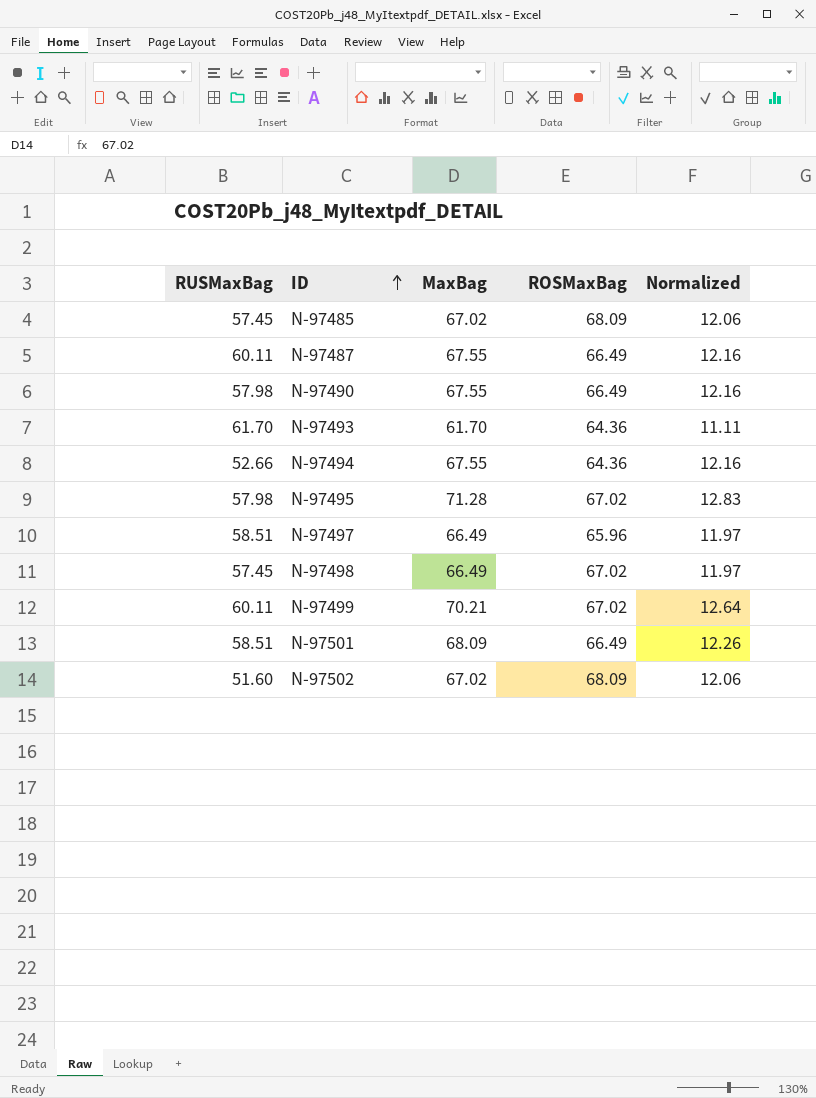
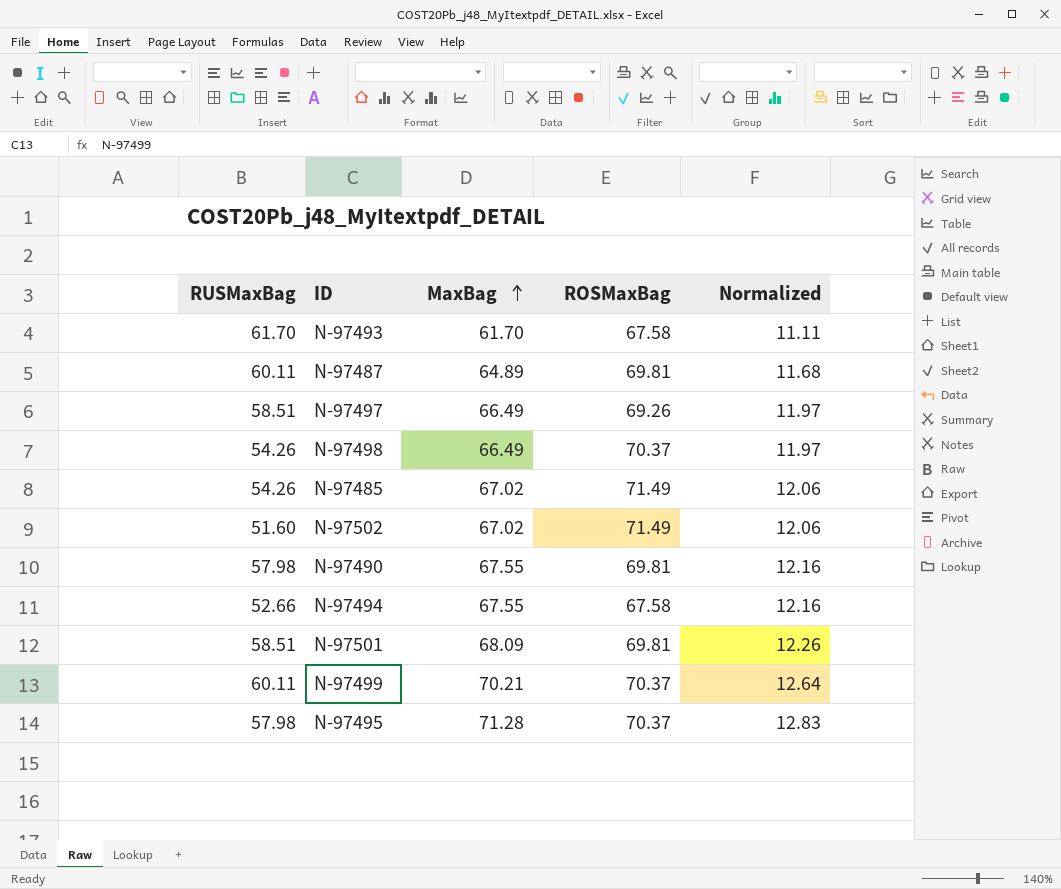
row order: ID ascending -> MaxBag ascending
N-97493 | ROSMaxBag: 64.36 -> 67.58
N-97487 | MaxBag: 67.55 -> 64.89
N-97487 | ROSMaxBag: 66.49 -> 69.81
N-97487 | Normalized: 12.16 -> 11.68
N-97497 | ROSMaxBag: 65.96 -> 69.26
N-97498 | RUSMaxBag: 57.45 -> 54.26
N-97498 | ROSMaxBag: 67.02 -> 70.37
N-97485 | RUSMaxBag: 57.45 -> 54.26
N-97485 | ROSMaxBag: 68.09 -> 71.49
N-97502 | ROSMaxBag: 68.09 -> 71.49
N-97490 | ROSMaxBag: 66.49 -> 69.81
N-97494 | ROSMaxBag: 64.36 -> 67.58
N-97501 | ROSMaxBag: 66.49 -> 69.81
N-97499 | ROSMaxBag: 67.02 -> 70.37
N-97495 | ROSMaxBag: 67.02 -> 70.37

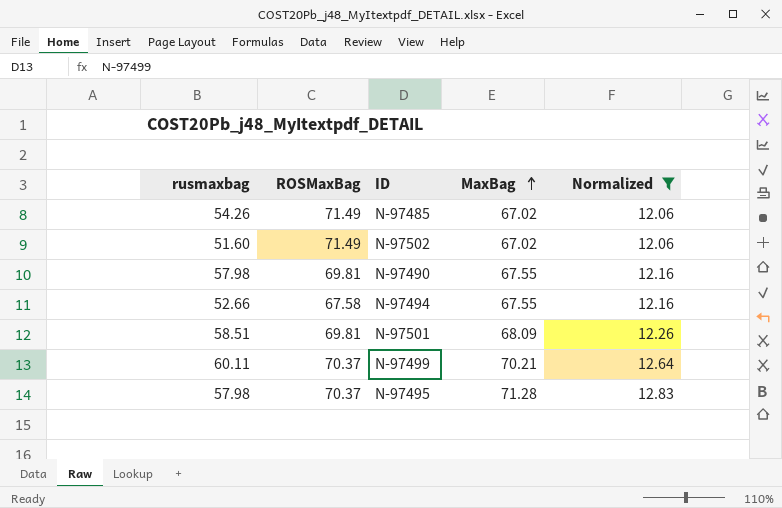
filter: none -> Normalized >= 12.06
column name: RUSMaxBag -> rusmaxbag
column ROSMaxBag | position: 4 -> 2

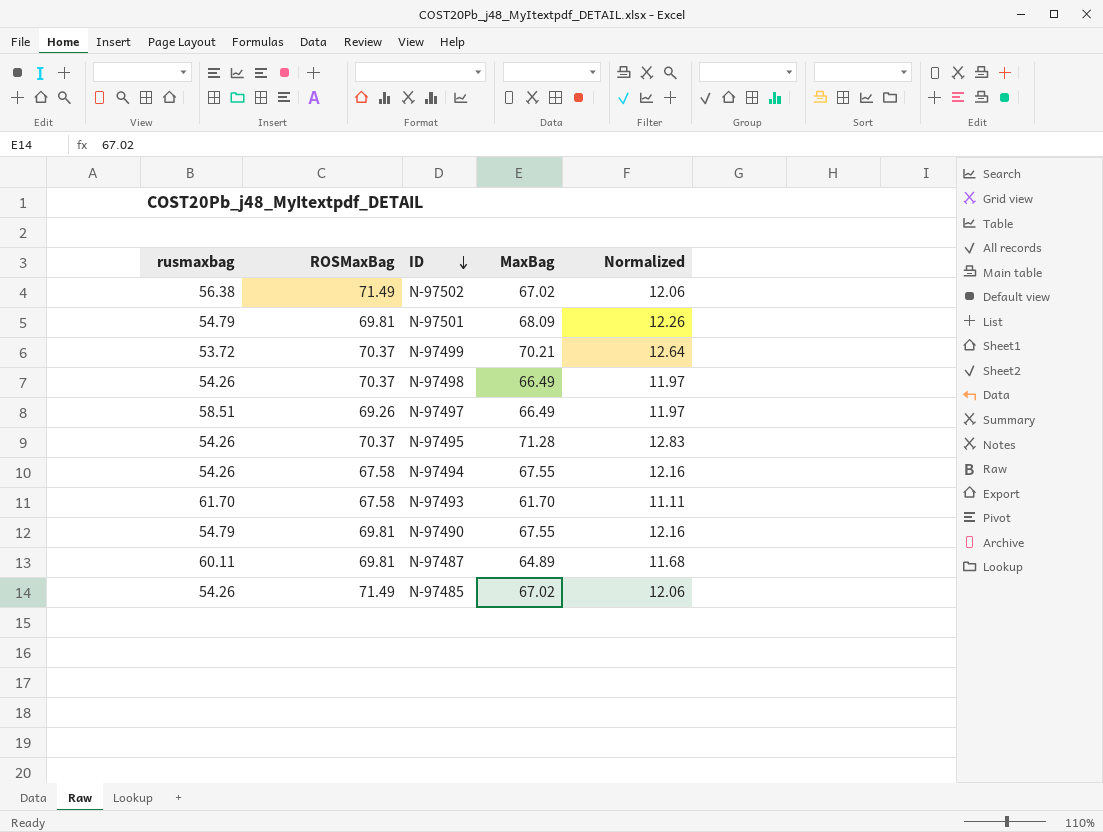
filter: Normalized >= 12.06 -> none
row order: MaxBag ascending -> ID descending
N-97502 | rusmaxbag: 51.60 -> 56.38
N-97501 | rusmaxbag: 58.51 -> 54.79
N-97499 | rusmaxbag: 60.11 -> 53.72
N-97495 | rusmaxbag: 57.98 -> 54.26
N-97494 | rusmaxbag: 52.66 -> 54.26
N-97490 | rusmaxbag: 57.98 -> 54.79

